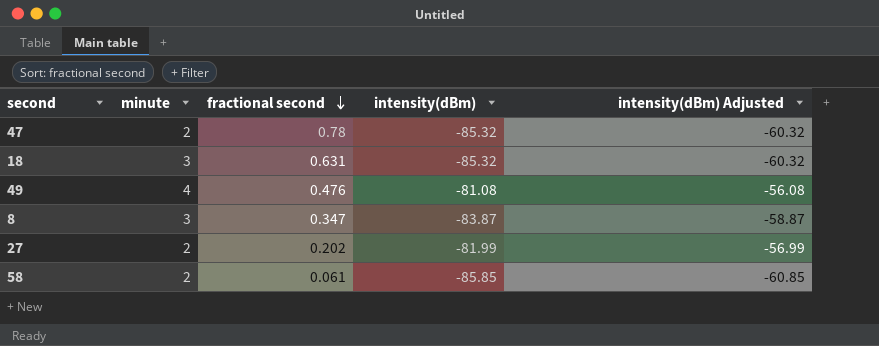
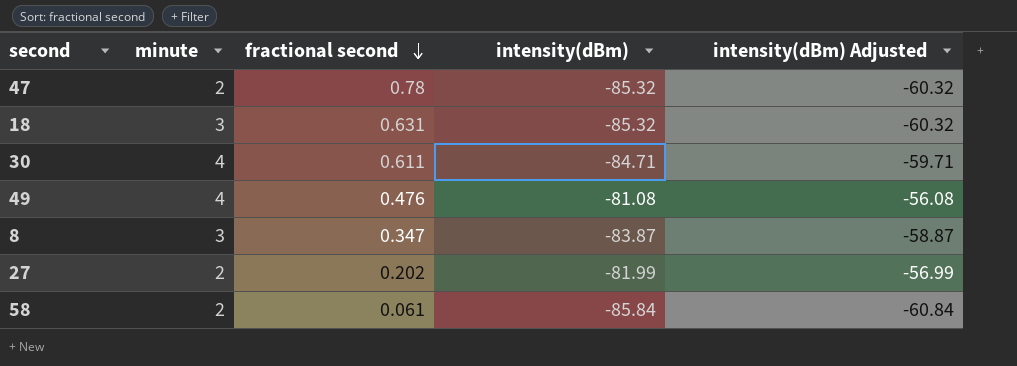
row 30: none -> 4 | 0.611 | -84.71 | -59.71
58 | intensity(dBm): -85.85 -> -85.84
58 | intensity(dBm) Adjusted: -60.85 -> -60.84

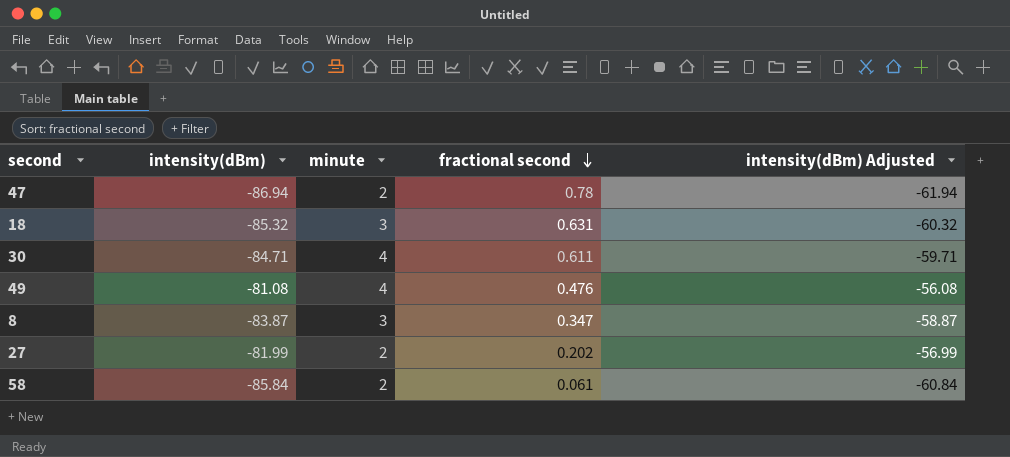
column intensity(dBm) | position: 4 -> 2
47 | intensity(dBm): -85.32 -> -86.94
47 | intensity(dBm) Adjusted: -60.32 -> -61.94

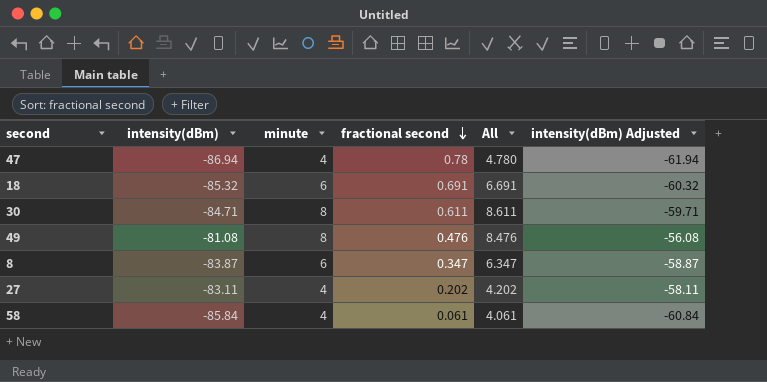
column All | formula: none -> [minute] + [fractional second]
47 | minute: 2 -> 4
18 | minute: 3 -> 6
18 | fractional second: 0.631 -> 0.691
30 | minute: 4 -> 8
49 | minute: 4 -> 8
8 | minute: 3 -> 6
27 | intensity(dBm): -81.99 -> -83.11
27 | minute: 2 -> 4
27 | intensity(dBm) Adjusted: -56.99 -> -58.11
58 | minute: 2 -> 4

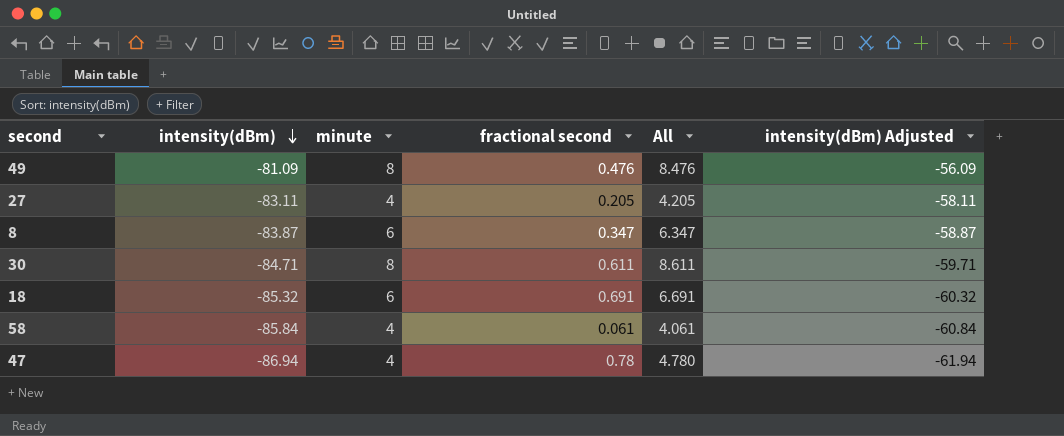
row order: fractional second descending -> intensity(dBm) descending
49 | intensity(dBm): -81.08 -> -81.09
49 | intensity(dBm) Adjusted: -56.08 -> -56.09
27 | fractional second: 0.202 -> 0.205
27 | All: 4.202 -> 4.205

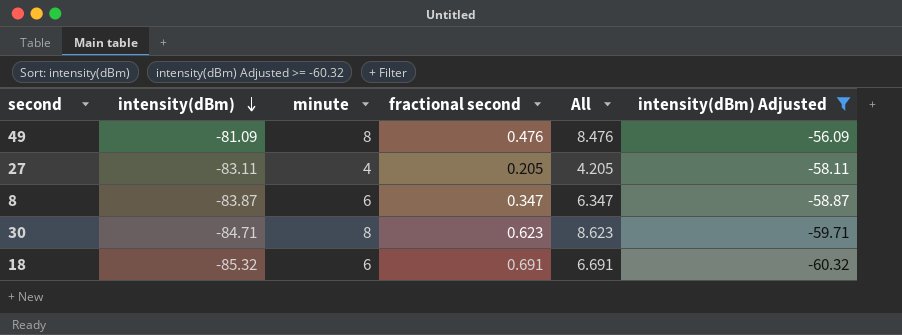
filter: none -> intensity(dBm) Adjusted >= -60.32
30 | fractional second: 0.611 -> 0.623
30 | All: 8.611 -> 8.623

